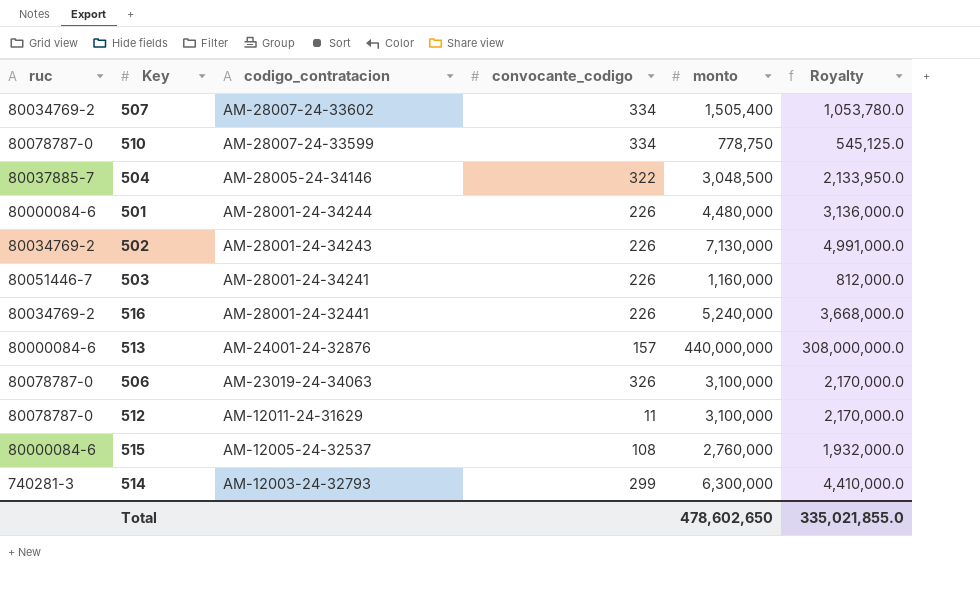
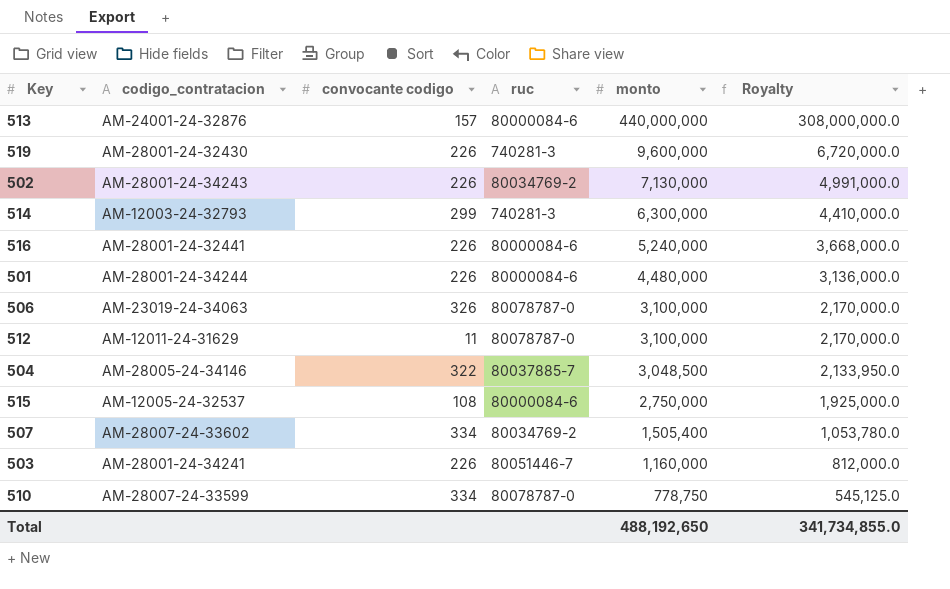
row order: codigo_contratacion descending -> monto descending
column name: convocante_codigo -> convocante codigo
column ruc | position: 1 -> 4
row 519: none -> AM-28001-24-32430 | 226 | 740281-3 | 9,600,000 | 6,720,000.0
516 | ruc: 80034769-2 -> 80000084-6
515 | monto: 2,760,000 -> 2,750,000
515 | Royalty: 1,932,000.0 -> 1,925,000.0
Total | monto: 478,602,650 -> 488,192,650
Total | Royalty: 335,021,855.0 -> 341,734,855.0

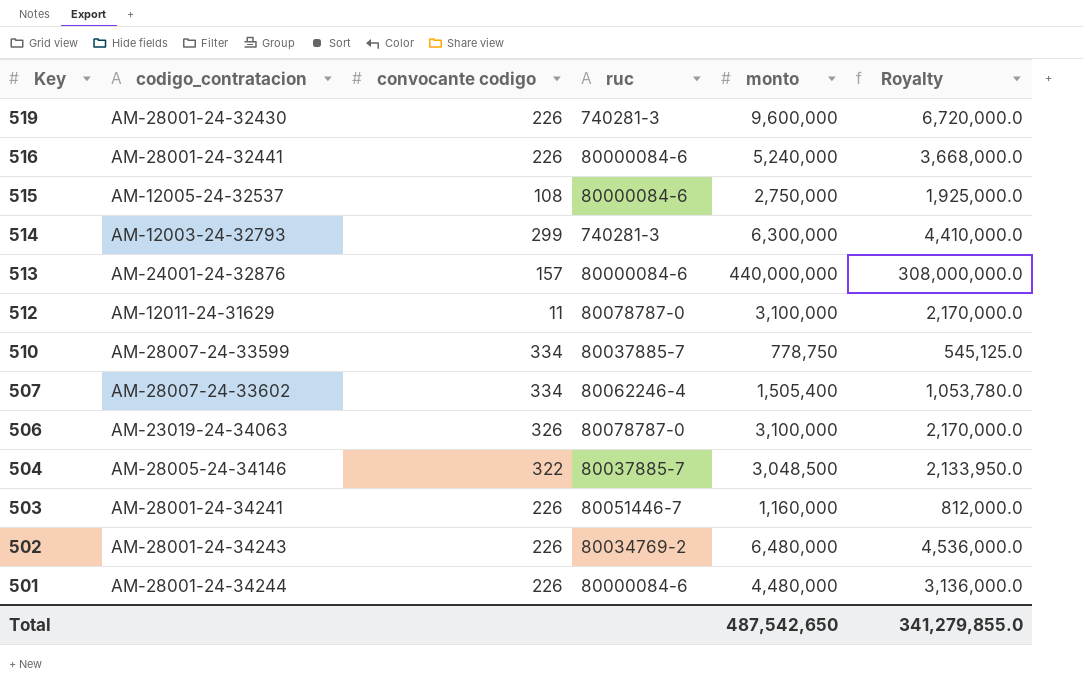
row order: monto descending -> Key descending
510 | ruc: 80078787-0 -> 80037885-7
507 | ruc: 80034769-2 -> 80062246-4
502 | monto: 7,130,000 -> 6,480,000
502 | Royalty: 4,991,000.0 -> 4,536,000.0
Total | monto: 488,192,650 -> 487,542,650
Total | Royalty: 341,734,855.0 -> 341,279,855.0

